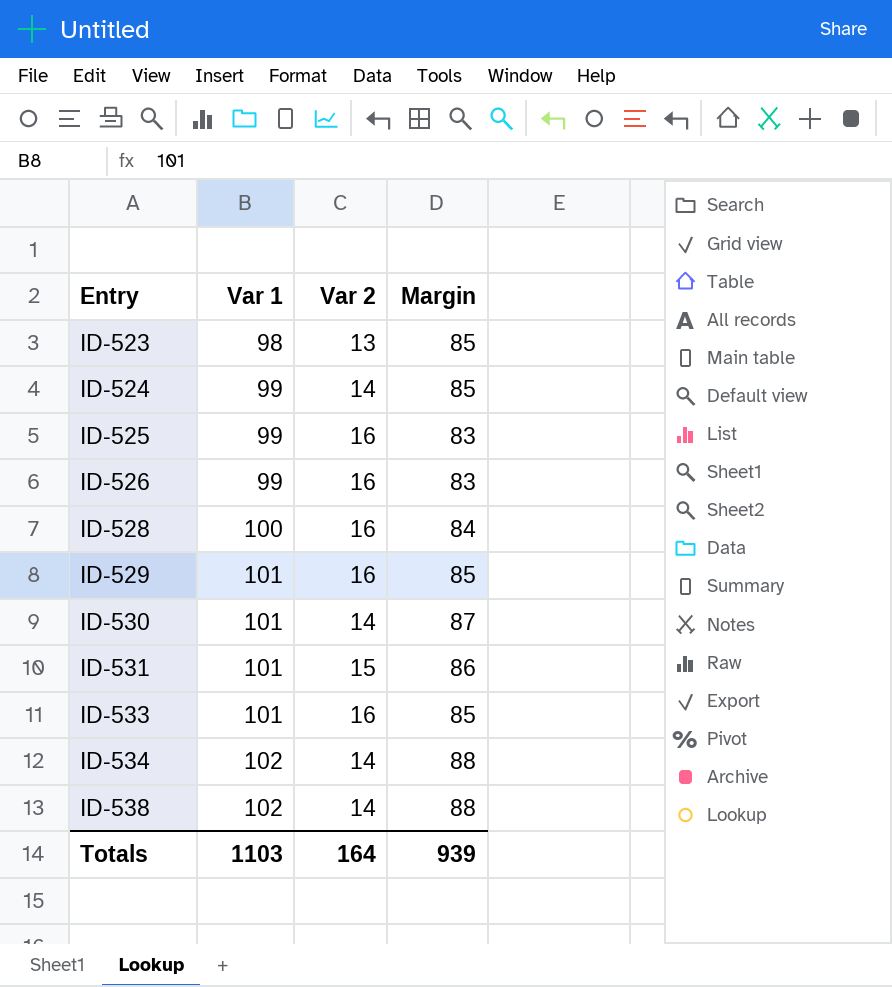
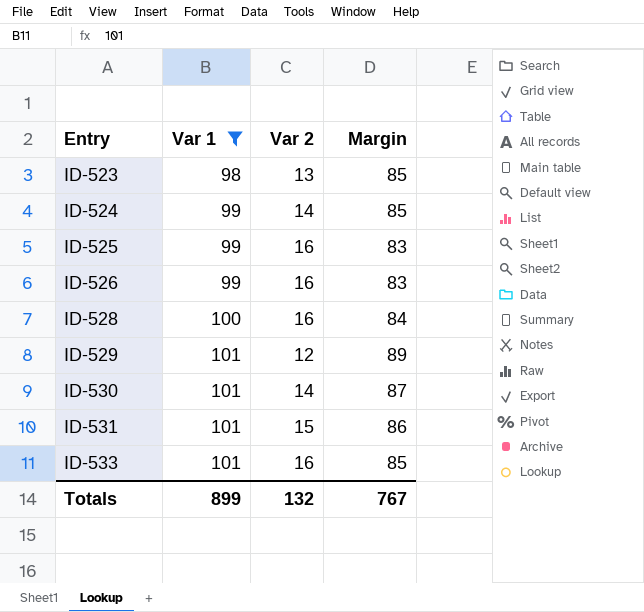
filter: none -> Var 1 != 102
ID-529 | Var 2: 16 -> 12
ID-529 | Margin: 85 -> 89
Totals | Var 1: 1103 -> 899
Totals | Var 2: 164 -> 132
Totals | Margin: 939 -> 767

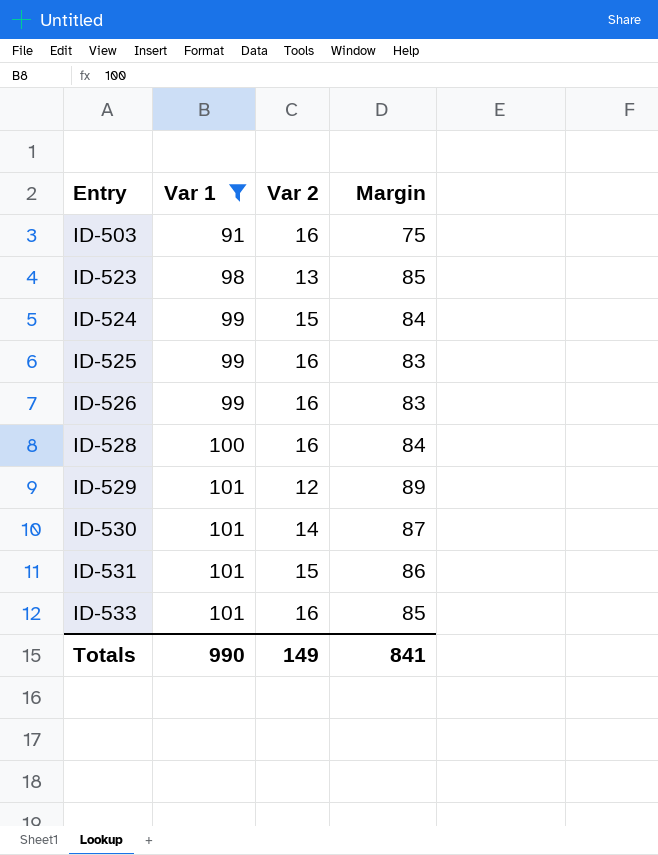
row ID-503: none -> 91 | 16 | 75
ID-524 | Var 2: 14 -> 15
ID-524 | Margin: 85 -> 84
Totals | Var 1: 899 -> 990
Totals | Var 2: 132 -> 149
Totals | Margin: 767 -> 841

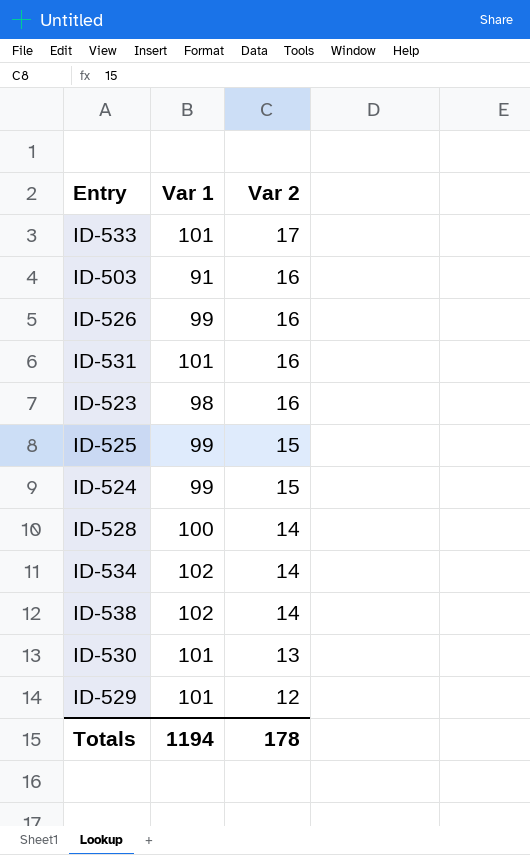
filter: Var 1 != 102 -> none
row order: Entry ascending -> Var 2 descending
column Margin | formula: [Var 1] - [Var 2] -> none
ID-533 | Var 2: 16 -> 17
ID-531 | Var 2: 15 -> 16
ID-523 | Var 2: 13 -> 16
ID-525 | Var 2: 16 -> 15
ID-528 | Var 2: 16 -> 14
ID-530 | Var 2: 14 -> 13
Totals | Var 1: 990 -> 1194
Totals | Var 2: 149 -> 178

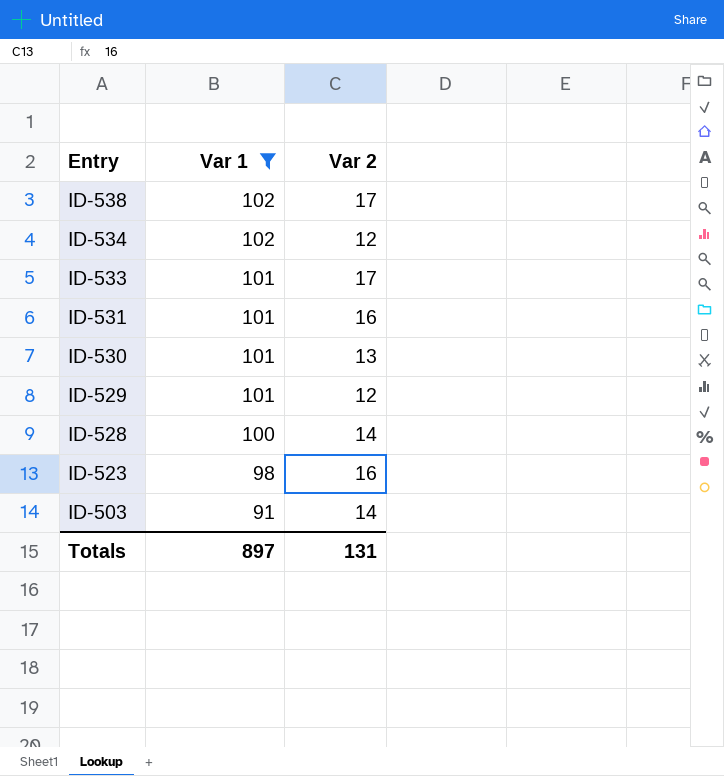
filter: none -> Var 1 != 99
row order: Var 2 descending -> Entry descending
ID-538 | Var 2: 14 -> 17
ID-534 | Var 2: 14 -> 12
ID-503 | Var 2: 16 -> 14
Totals | Var 1: 1194 -> 897
Totals | Var 2: 178 -> 131

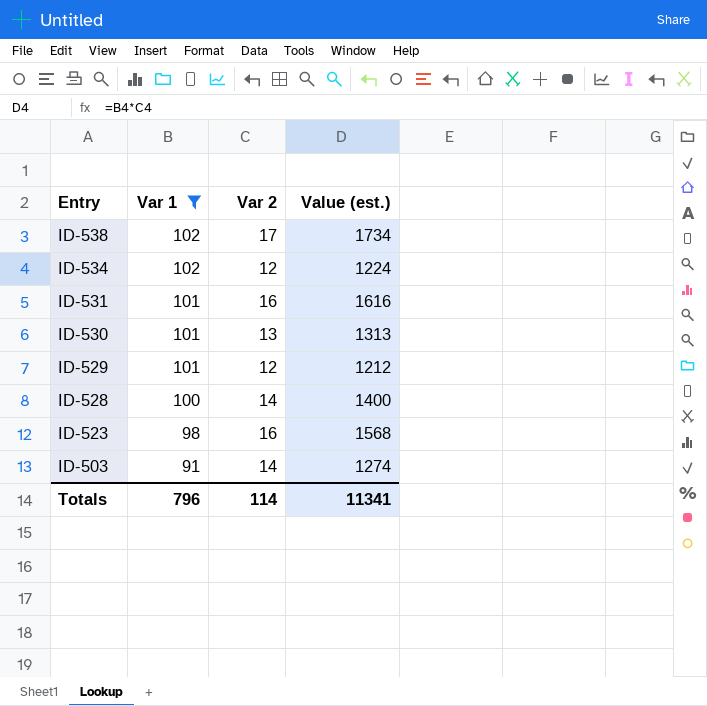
column Value (est.) | formula: none -> [Var 1] * [Var 2]
row ID-533: 101 | 17 -> none
Totals | Var 1: 897 -> 796
Totals | Var 2: 131 -> 114

